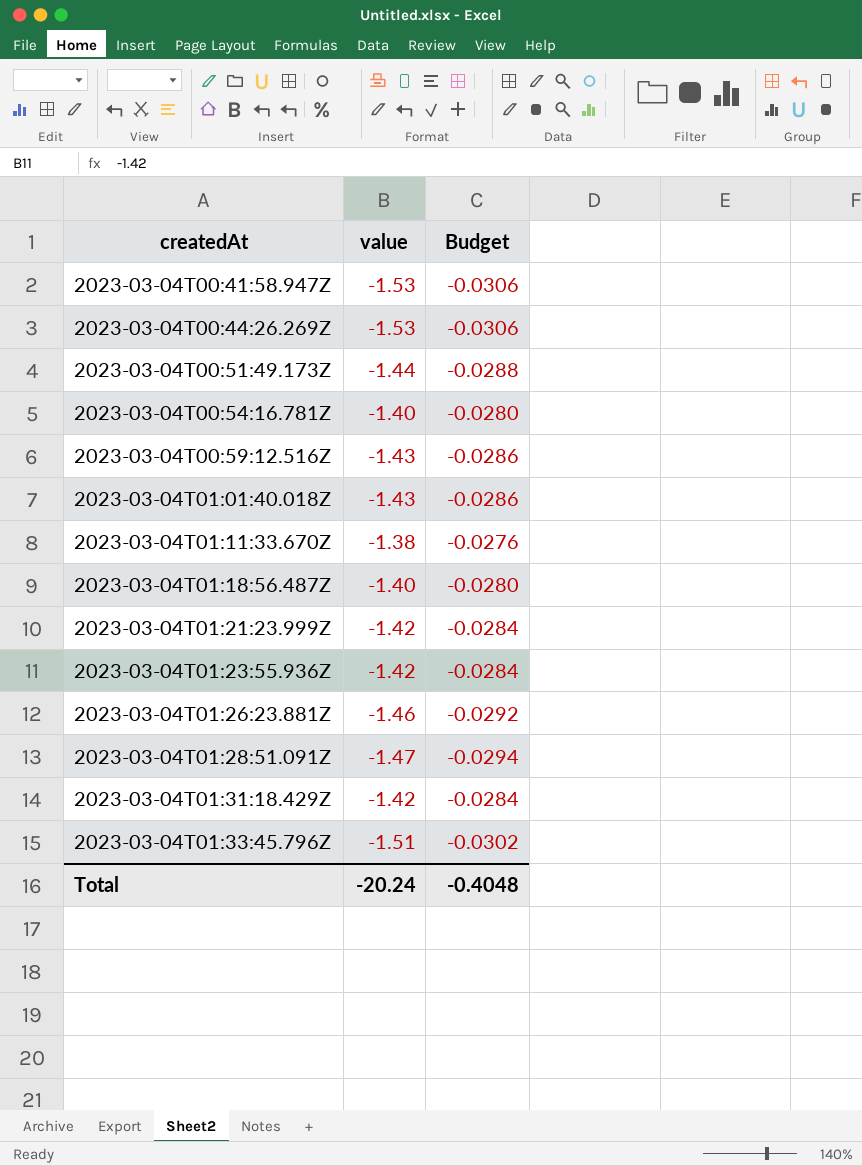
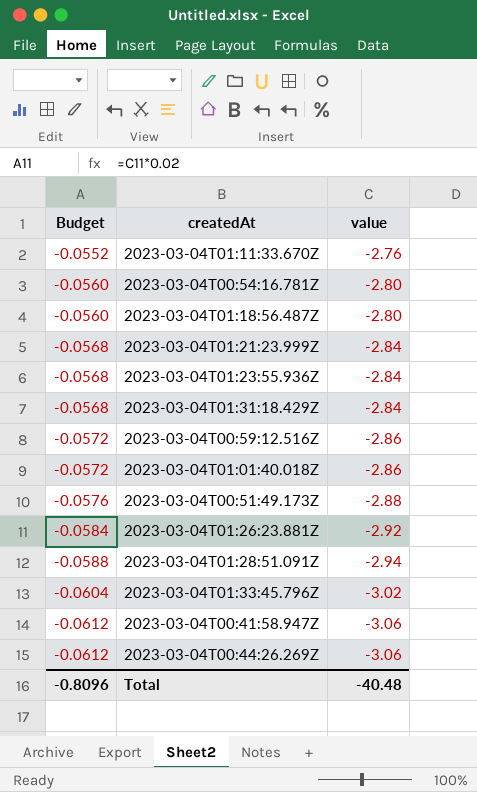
row order: createdAt ascending -> Budget descending
column Budget | position: 3 -> 1
2023-03-04T01:11:33.670Z | Budget: -0.0276 -> -0.0552
2023-03-04T01:11:33.670Z | value: -1.38 -> -2.76
2023-03-04T00:54:16.781Z | Budget: -0.0280 -> -0.0560
2023-03-04T00:54:16.781Z | value: -1.40 -> -2.80
2023-03-04T01:18:56.487Z | Budget: -0.0280 -> -0.0560
2023-03-04T01:18:56.487Z | value: -1.40 -> -2.80
2023-03-04T01:21:23.999Z | Budget: -0.0284 -> -0.0568
2023-03-04T01:21:23.999Z | value: -1.42 -> -2.84
2023-03-04T01:23:55.936Z | Budget: -0.0284 -> -0.0568
2023-03-04T01:23:55.936Z | value: -1.42 -> -2.84
2023-03-04T01:31:18.429Z | Budget: -0.0284 -> -0.0568
2023-03-04T01:31:18.429Z | value: -1.42 -> -2.84
2023-03-04T00:59:12.516Z | Budget: -0.0286 -> -0.0572
2023-03-04T00:59:12.516Z | value: -1.43 -> -2.86
2023-03-04T01:01:40.018Z | Budget: -0.0286 -> -0.0572
2023-03-04T01:01:40.018Z | value: -1.43 -> -2.86
2023-03-04T00:51:49.173Z | Budget: -0.0288 -> -0.0576
2023-03-04T00:51:49.173Z | value: -1.44 -> -2.88
2023-03-04T01:26:23.881Z | Budget: -0.0292 -> -0.0584
2023-03-04T01:26:23.881Z | value: -1.46 -> -2.92
2023-03-04T01:28:51.091Z | Budget: -0.0294 -> -0.0588
2023-03-04T01:28:51.091Z | value: -1.47 -> -2.94
2023-03-04T01:33:45.796Z | Budget: -0.0302 -> -0.0604
2023-03-04T01:33:45.796Z | value: -1.51 -> -3.02
2023-03-04T00:41:58.947Z | Budget: -0.0306 -> -0.0612
2023-03-04T00:41:58.947Z | value: -1.53 -> -3.06
2023-03-04T00:44:26.269Z | Budget: -0.0306 -> -0.0612
2023-03-04T00:44:26.269Z | value: -1.53 -> -3.06
Total | Budget: -0.4048 -> -0.8096
Total | value: -20.24 -> -40.48

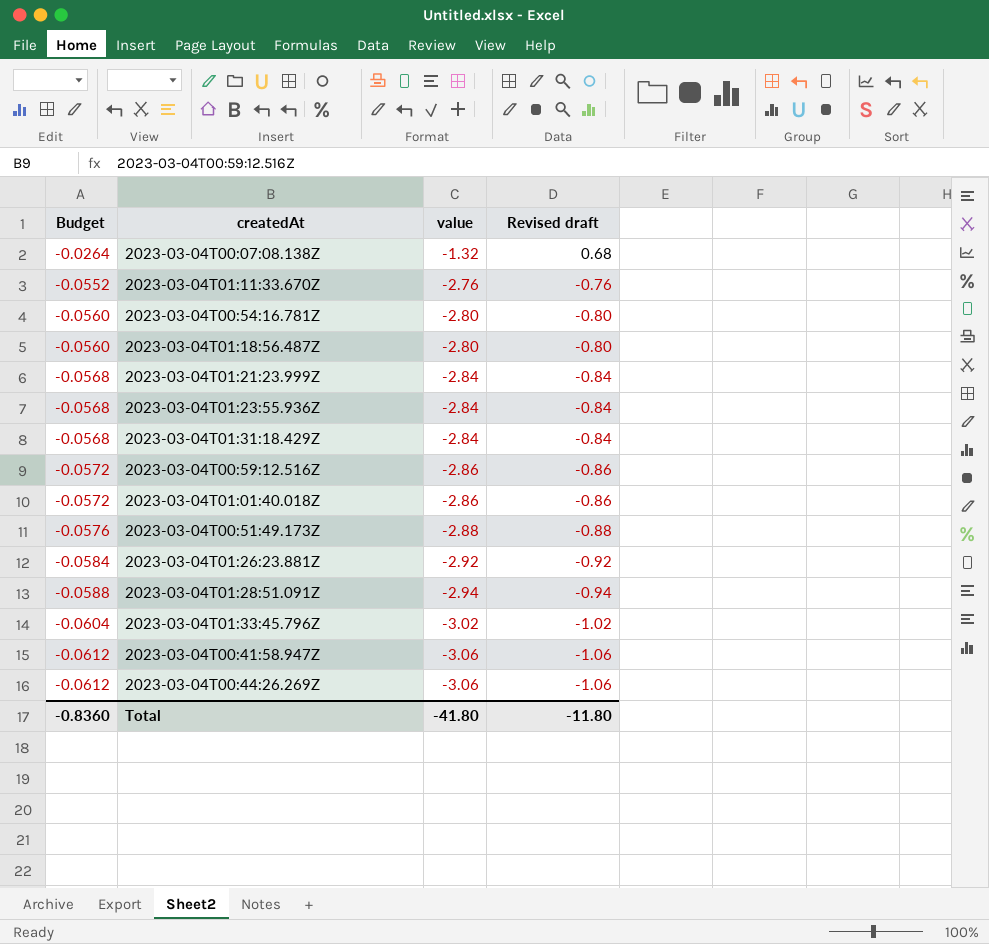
column Revised draft | formula: none -> [value] + 2
row 2023-03-04T00:07:08.138Z: none -> -0.0264 | -1.32 | 0.68
Total | Budget: -0.8096 -> -0.8360
Total | value: -40.48 -> -41.80

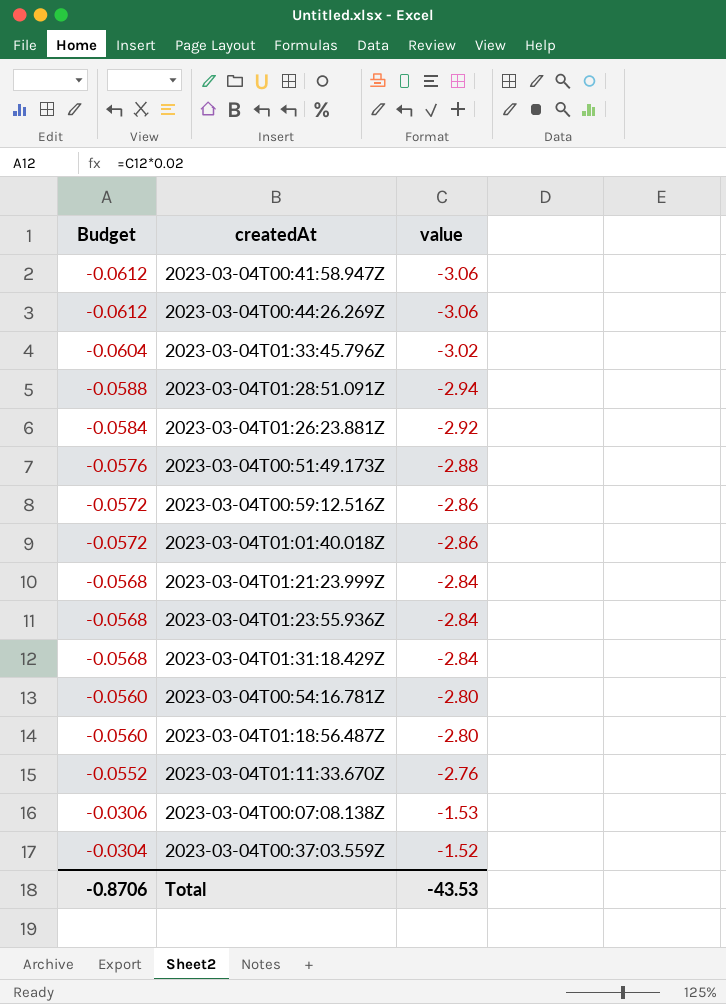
row order: Budget descending -> Budget ascending
column Revised draft | formula: [value] + 2 -> none
2023-03-04T00:07:08.138Z | Budget: -0.0264 -> -0.0306
2023-03-04T00:07:08.138Z | value: -1.32 -> -1.53
row 2023-03-04T00:37:03.559Z: none -> -0.0304 | -1.52
Total | Budget: -0.8360 -> -0.8706
Total | value: -41.80 -> -43.53

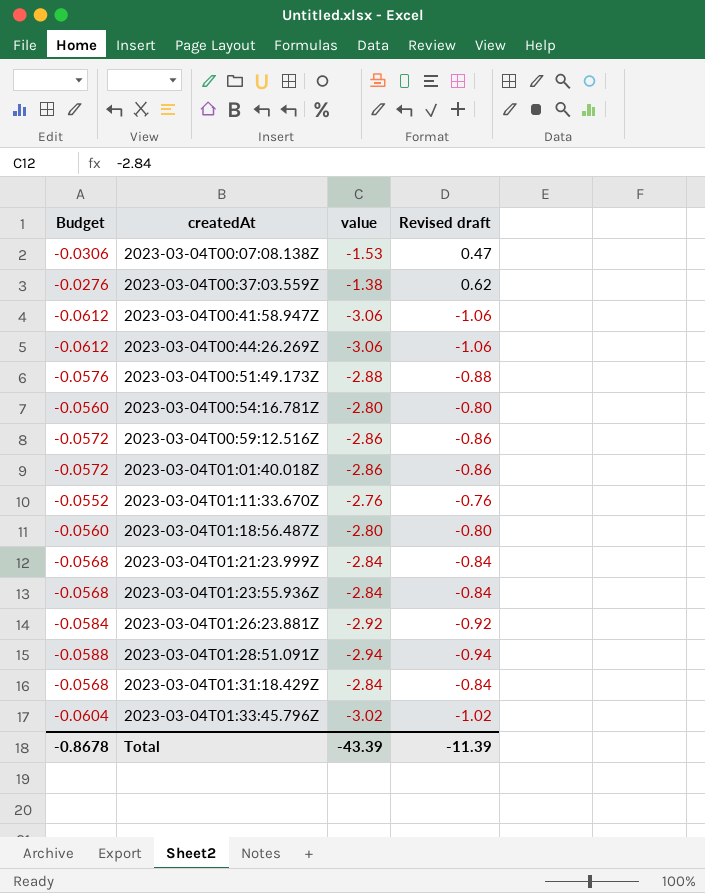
row order: Budget ascending -> createdAt ascending
column Revised draft | formula: none -> [value] + 2
2023-03-04T00:37:03.559Z | Budget: -0.0304 -> -0.0276
2023-03-04T00:37:03.559Z | value: -1.52 -> -1.38
Total | Budget: -0.8706 -> -0.8678
Total | value: -43.53 -> -43.39

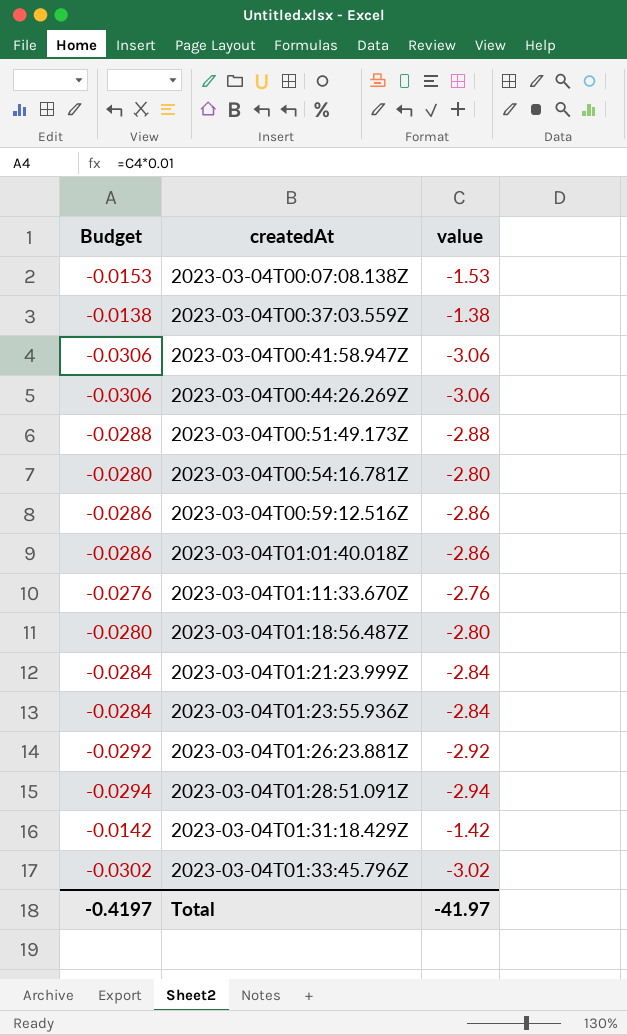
column Revised draft | formula: [value] + 2 -> none
column Budget | formula: [value] * 0.02 -> [value] * 0.01
2023-03-04T01:31:18.429Z | value: -2.84 -> -1.42
Total | Budget: -0.8678 -> -0.4197
Total | value: -43.39 -> -41.97

